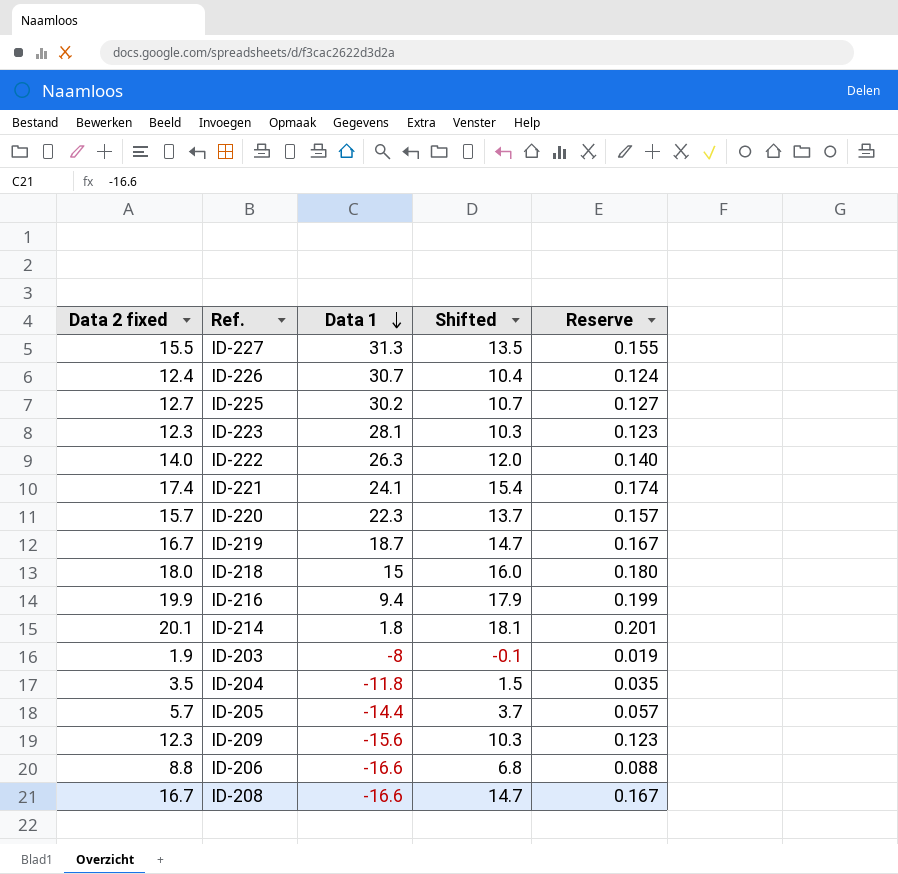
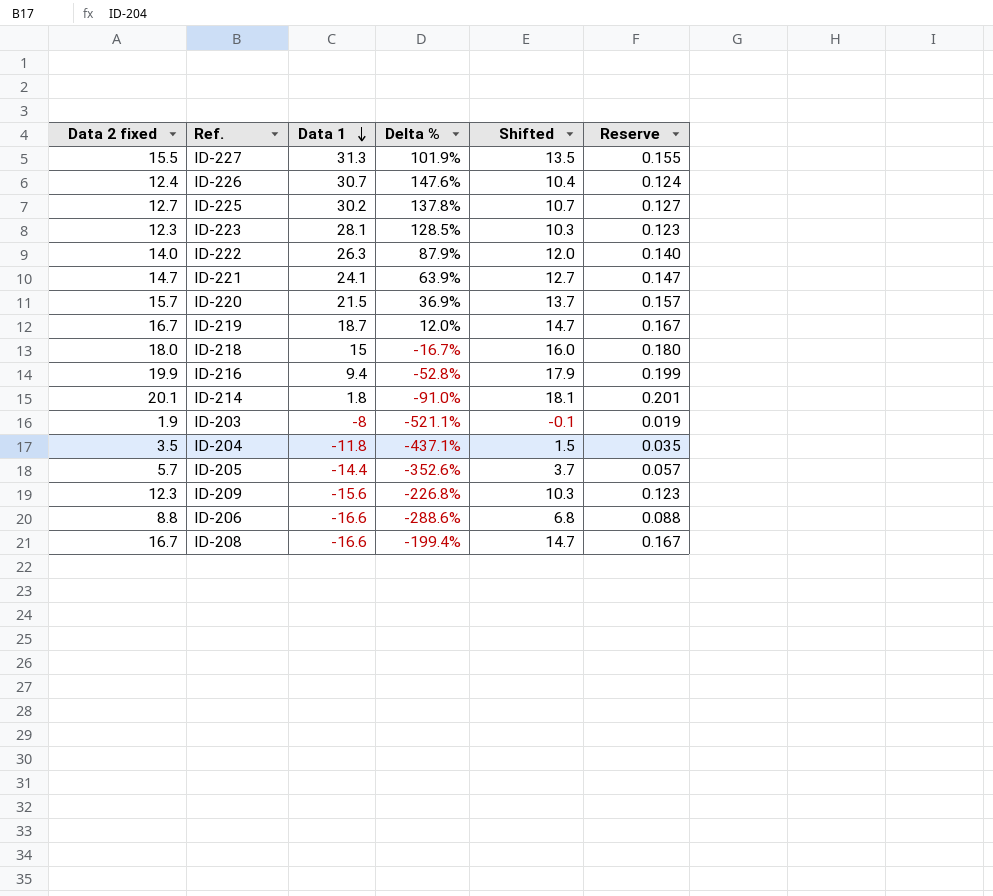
column Delta % | formula: none -> ([Data 1] - [Data 2 fixed]) / [Data 2 fixed]
ID-221 | Data 2 fixed: 17.4 -> 14.7
ID-221 | Shifted: 15.4 -> 12.7
ID-221 | Reserve: 0.174 -> 0.147
ID-220 | Data 1: 22.3 -> 21.5

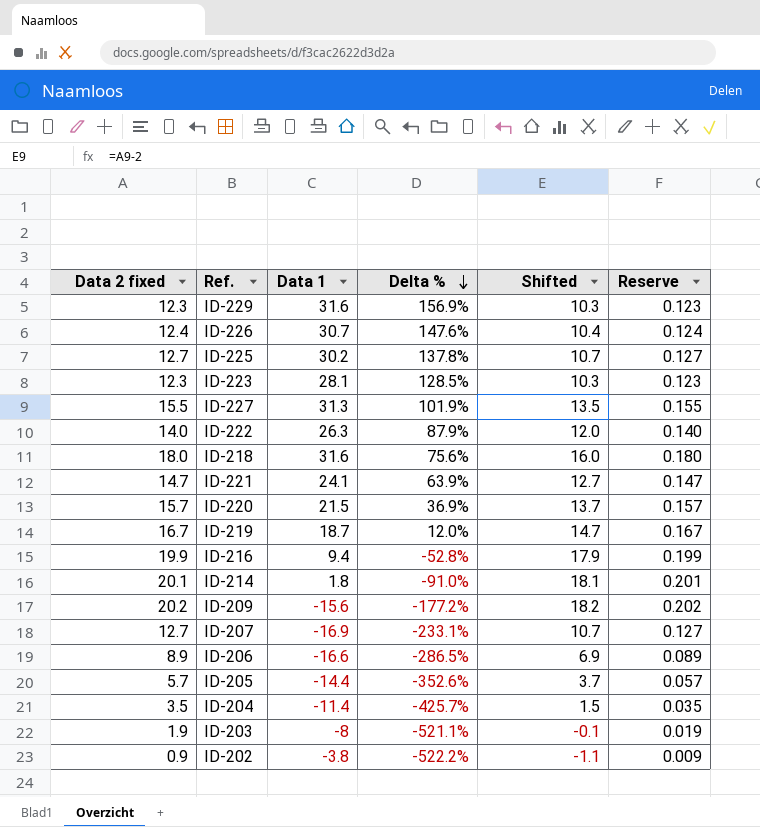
row order: Data 1 descending -> Delta % descending
row ID-208: 16.7 | -16.6 | -199.4% | 14.7 | 0.167 -> none
row ID-229: none -> 12.3 | 31.6 | 156.9% | 10.3 | 0.123
ID-218 | Data 1: 15 -> 31.6
ID-218 | Delta %: -16.7% -> 75.6%
ID-209 | Data 2 fixed: 12.3 -> 20.2
ID-209 | Delta %: -226.8% -> -177.2%
ID-209 | Shifted: 10.3 -> 18.2
ID-209 | Reserve: 0.123 -> 0.202
row ID-207: none -> 12.7 | -16.9 | -233.1% | 10.7 | 0.127
ID-206 | Data 2 fixed: 8.8 -> 8.9
ID-206 | Delta %: -288.6% -> -286.5%
ID-206 | Shifted: 6.8 -> 6.9
ID-206 | Reserve: 0.088 -> 0.089
ID-204 | Data 1: -11.8 -> -11.4
ID-204 | Delta %: -437.1% -> -425.7%
row ID-202: none -> 0.9 | -3.8 | -522.2% | -1.1 | 0.009

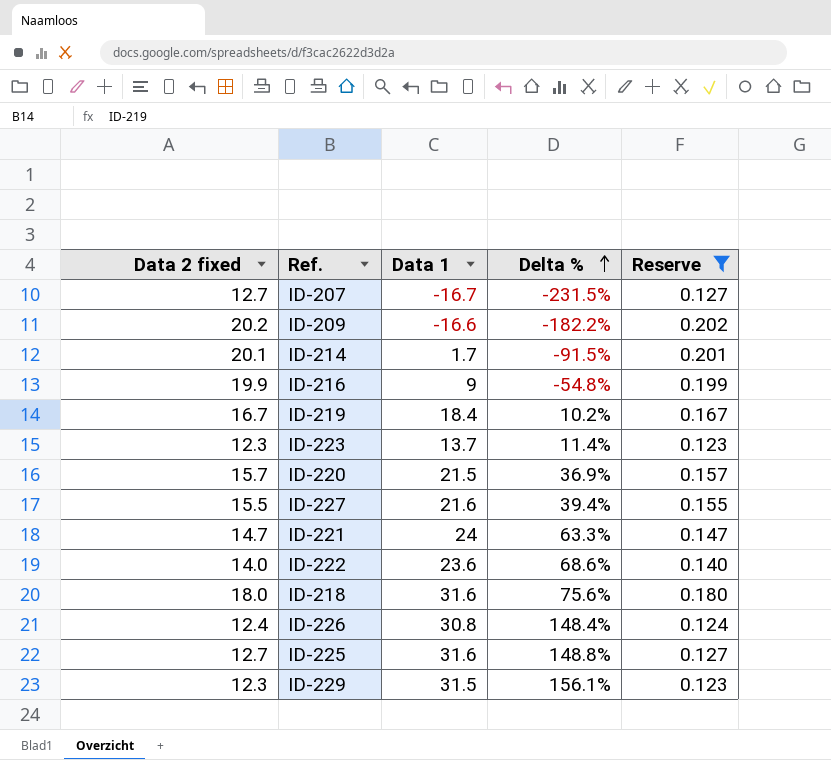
filter: none -> Reserve >= 0.123
row order: Delta % descending -> Delta % ascending
column Shifted | formula: [Data 2 fixed] - 2 -> none
ID-207 | Data 1: -16.9 -> -16.7
ID-207 | Delta %: -233.1% -> -231.5%
ID-209 | Data 1: -15.6 -> -16.6
ID-209 | Delta %: -177.2% -> -182.2%
ID-214 | Data 1: 1.8 -> 1.7
ID-214 | Delta %: -91.0% -> -91.5%
ID-216 | Data 1: 9.4 -> 9
ID-216 | Delta %: -52.8% -> -54.8%
ID-219 | Data 1: 18.7 -> 18.4
ID-219 | Delta %: 12.0% -> 10.2%
ID-223 | Data 1: 28.1 -> 13.7
ID-223 | Delta %: 128.5% -> 11.4%
ID-227 | Data 1: 31.3 -> 21.6
ID-227 | Delta %: 101.9% -> 39.4%
ID-221 | Data 1: 24.1 -> 24
ID-221 | Delta %: 63.9% -> 63.3%
ID-222 | Data 1: 26.3 -> 23.6
ID-222 | Delta %: 87.9% -> 68.6%
ID-226 | Data 1: 30.7 -> 30.8
ID-226 | Delta %: 147.6% -> 148.4%
ID-225 | Data 1: 30.2 -> 31.6
ID-225 | Delta %: 137.8% -> 148.8%
ID-229 | Data 1: 31.6 -> 31.5
ID-229 | Delta %: 156.9% -> 156.1%

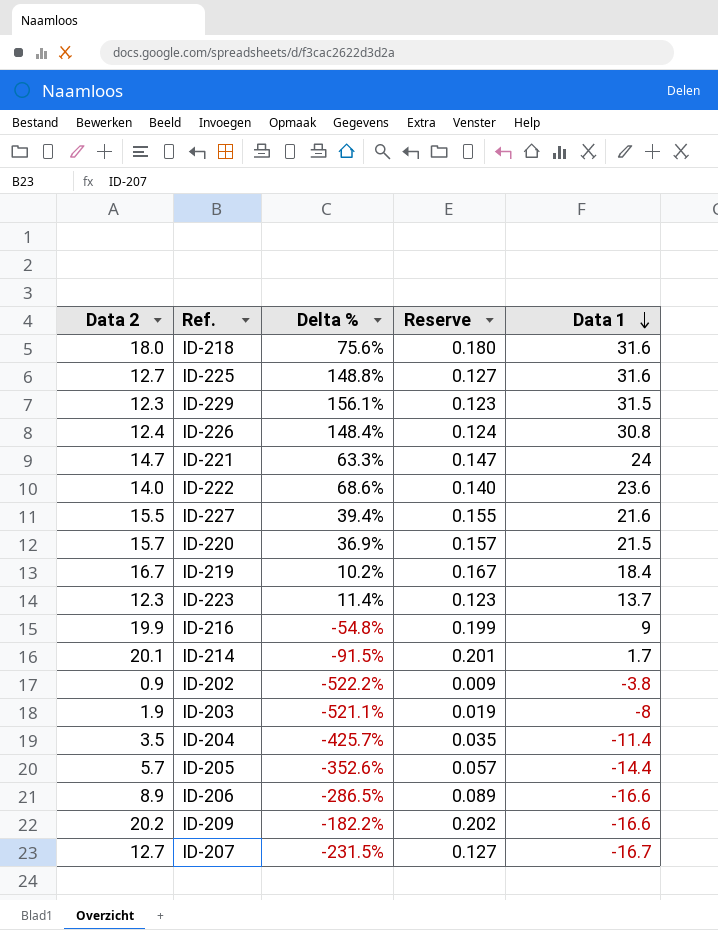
filter: Reserve >= 0.123 -> none
row order: Delta % ascending -> Data 1 descending
column name: Data 2 fixed -> Data 2
column Data 1 | position: 3 -> 5

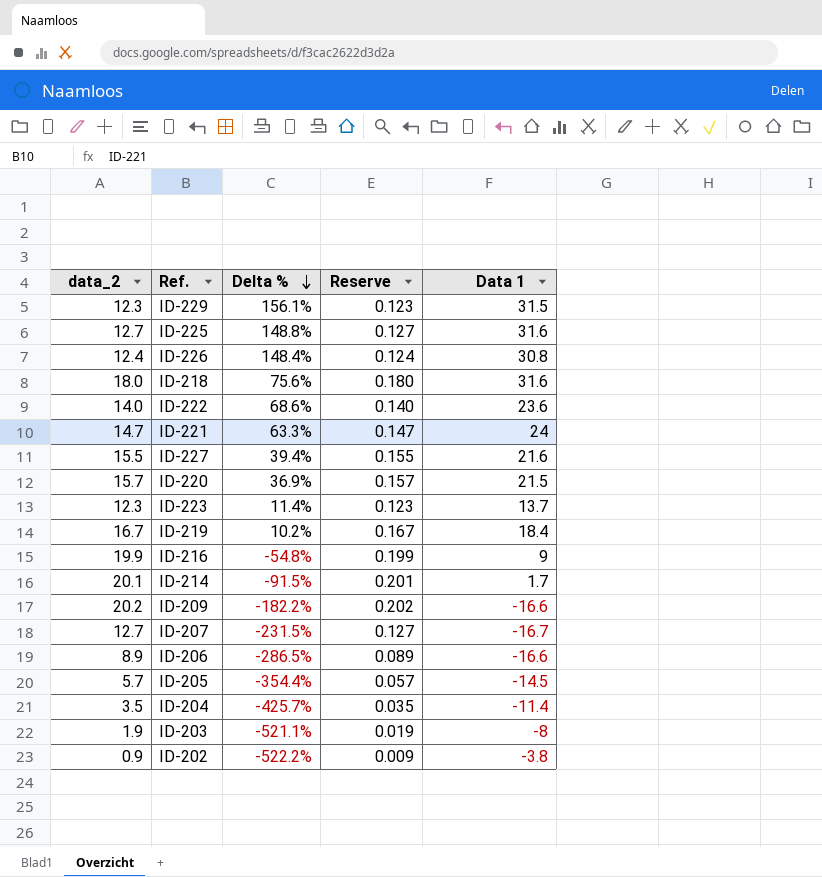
row order: Data 1 descending -> Delta % descending
column name: Data 2 -> data_2
ID-205 | Delta %: -352.6% -> -354.4%
ID-205 | Data 1: -14.4 -> -14.5

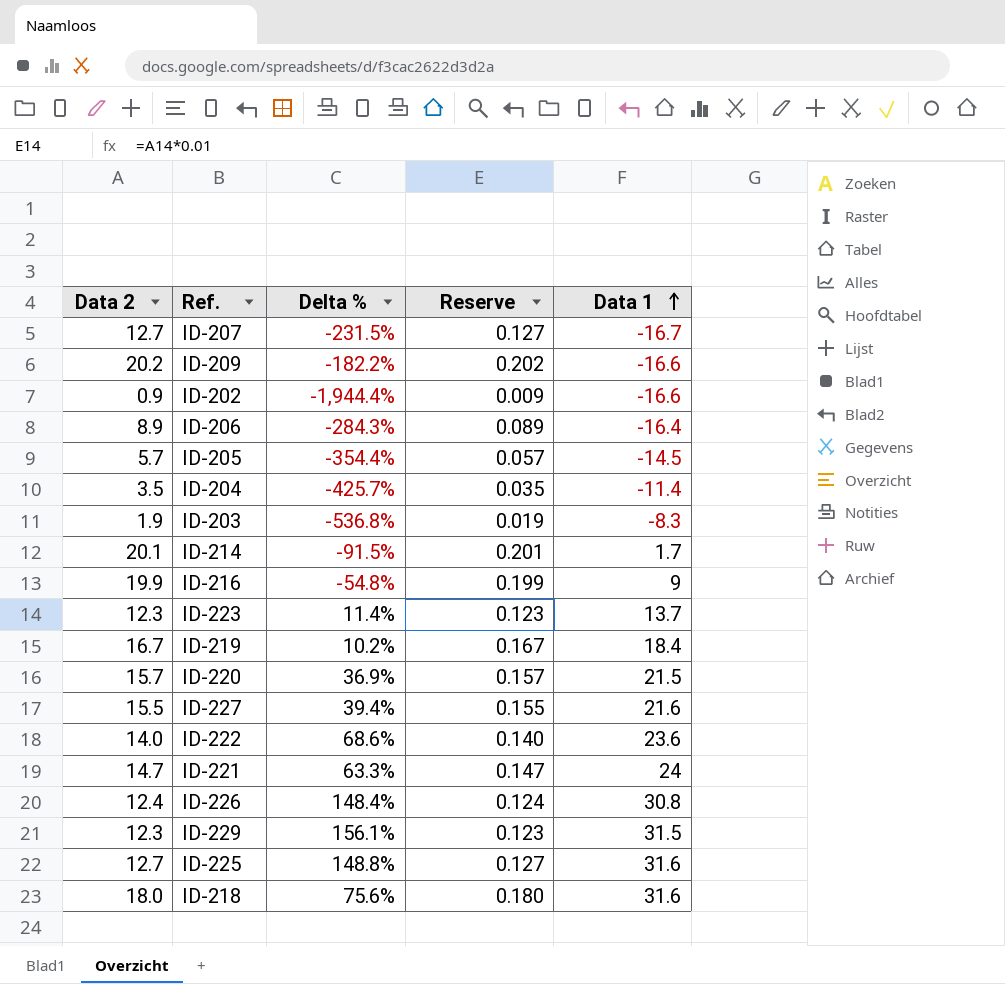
row order: Delta % descending -> Data 1 ascending
column name: data_2 -> Data 2
ID-202 | Delta %: -522.2% -> -1,944.4%
ID-202 | Data 1: -3.8 -> -16.6
ID-206 | Delta %: -286.5% -> -284.3%
ID-206 | Data 1: -16.6 -> -16.4
ID-203 | Delta %: -521.1% -> -536.8%
ID-203 | Data 1: -8 -> -8.3

